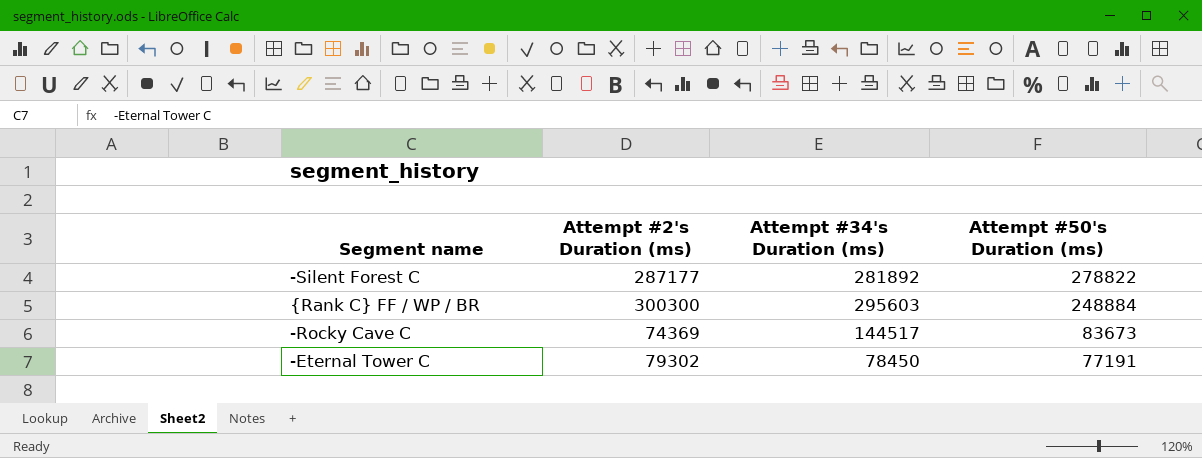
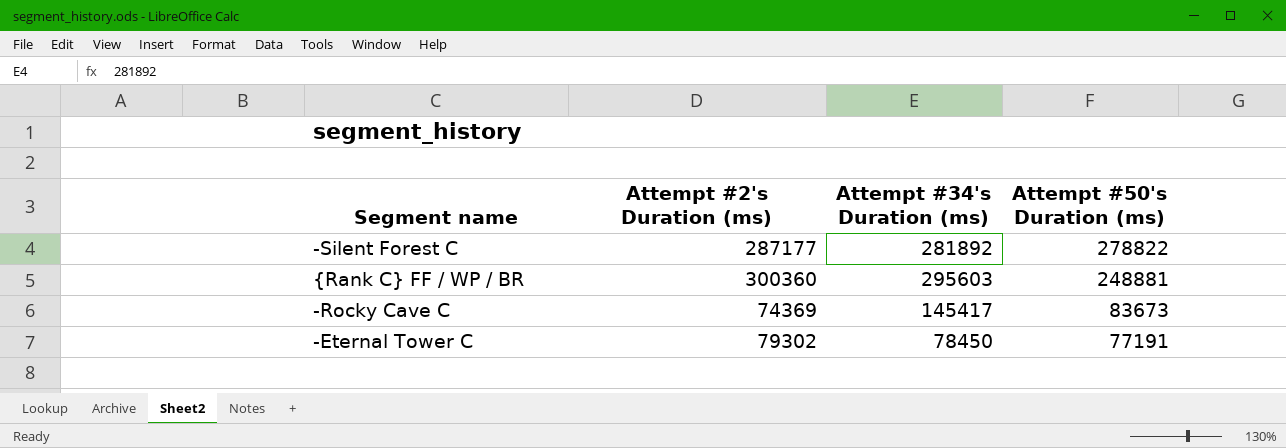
{Rank C} FF / WP / BR | Attempt #2's Duration (ms): 300300 -> 300360
{Rank C} FF / WP / BR | Attempt #50's Duration (ms): 248884 -> 248881
-Rocky Cave C | Attempt #34's Duration (ms): 144517 -> 145417

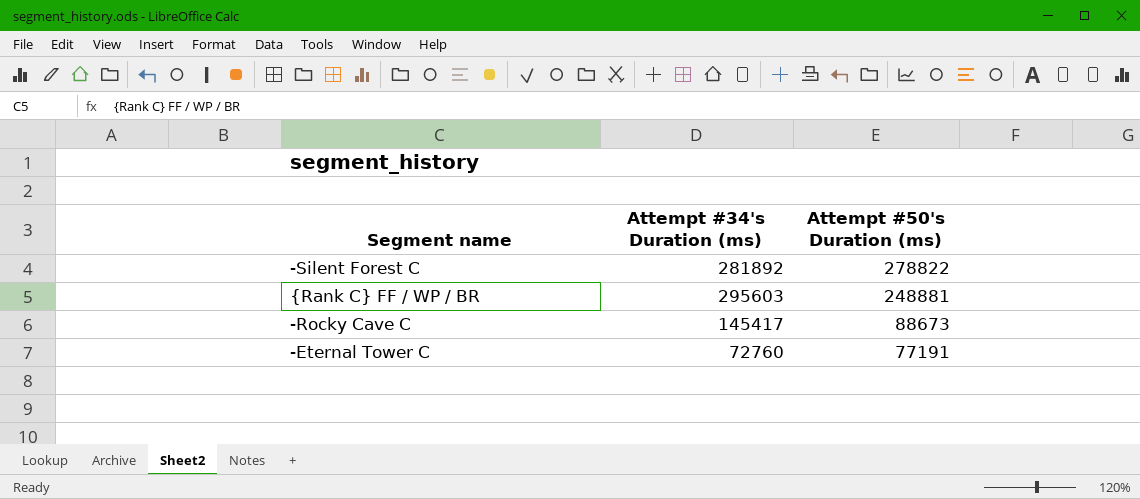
column Attempt #2's Duration (ms) | position: 2 -> none
-Rocky Cave C | Attempt #50's Duration (ms): 83673 -> 88673
-Eternal Tower C | Attempt #34's Duration (ms): 78450 -> 72760

